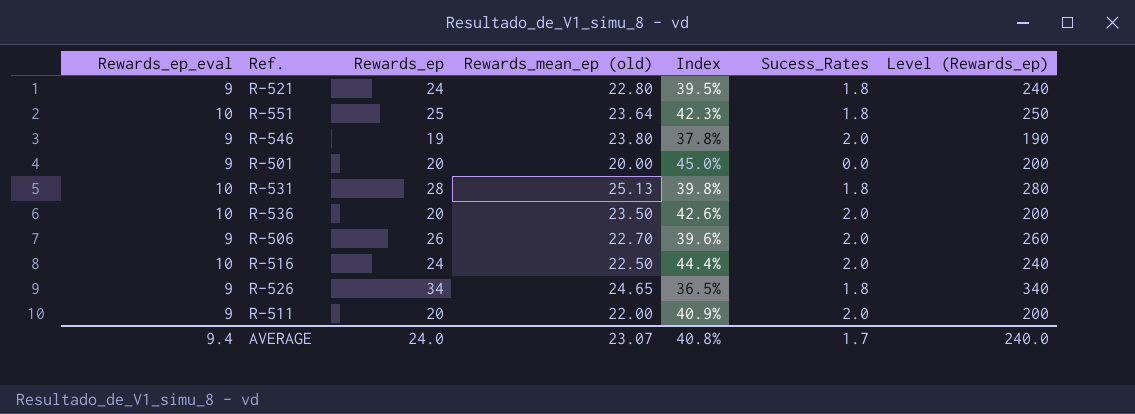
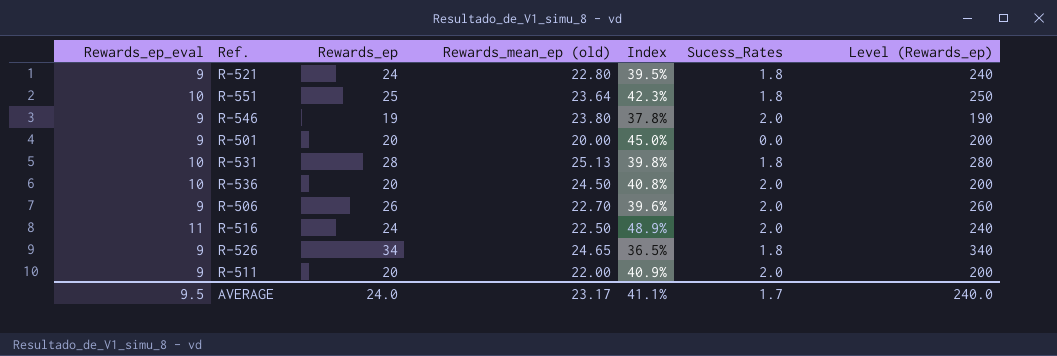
R-536 | Rewards_mean_ep (old): 23.50 -> 24.50
R-536 | Index: 42.6% -> 40.8%
R-516 | Rewards_ep_eval: 10 -> 11
R-516 | Index: 44.4% -> 48.9%
AVERAGE | Rewards_ep_eval: 9.4 -> 9.5
AVERAGE | Rewards_mean_ep (old): 23.07 -> 23.17
AVERAGE | Index: 40.8% -> 41.1%

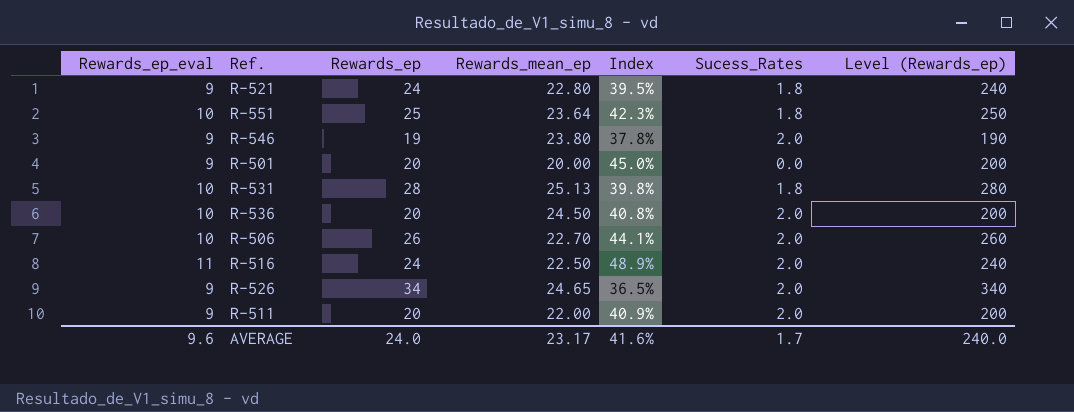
column name: Rewards_mean_ep (old) -> Rewards_mean_ep
R-506 | Rewards_ep_eval: 9 -> 10
R-506 | Index: 39.6% -> 44.1%
R-526 | Sucess_Rates: 1.8 -> 2.0
AVERAGE | Rewards_ep_eval: 9.5 -> 9.6
AVERAGE | Index: 41.1% -> 41.6%

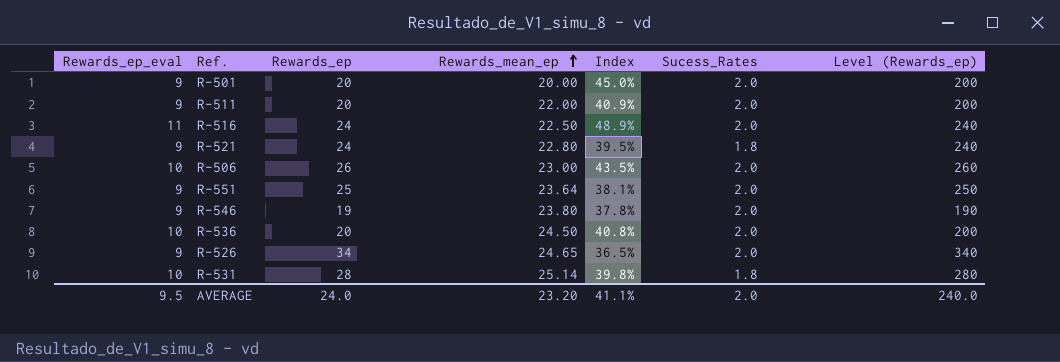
row order: none -> Rewards_mean_ep ascending
R-501 | Sucess_Rates: 0.0 -> 2.0
R-506 | Rewards_mean_ep: 22.70 -> 23.00
R-506 | Index: 44.1% -> 43.5%
R-551 | Rewards_ep_eval: 10 -> 9
R-551 | Index: 42.3% -> 38.1%
R-551 | Sucess_Rates: 1.8 -> 2.0
R-531 | Rewards_mean_ep: 25.13 -> 25.14
AVERAGE | Rewards_ep_eval: 9.6 -> 9.5
AVERAGE | Rewards_mean_ep: 23.17 -> 23.20
AVERAGE | Index: 41.6% -> 41.1%
AVERAGE | Sucess_Rates: 1.7 -> 2.0

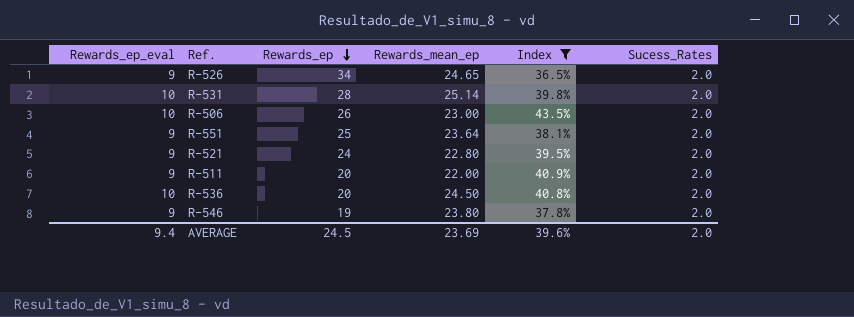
filter: none -> Index <= 43.5%
row order: Rewards_mean_ep ascending -> Rewards_ep descending
column Level (Rewards_ep) | formula: [Rewards_ep] * 10 -> none
R-531 | Sucess_Rates: 1.8 -> 2.0
R-521 | Sucess_Rates: 1.8 -> 2.0
AVERAGE | Rewards_ep_eval: 9.5 -> 9.4
AVERAGE | Rewards_ep: 24.0 -> 24.5
AVERAGE | Rewards_mean_ep: 23.20 -> 23.69
AVERAGE | Index: 41.1% -> 39.6%

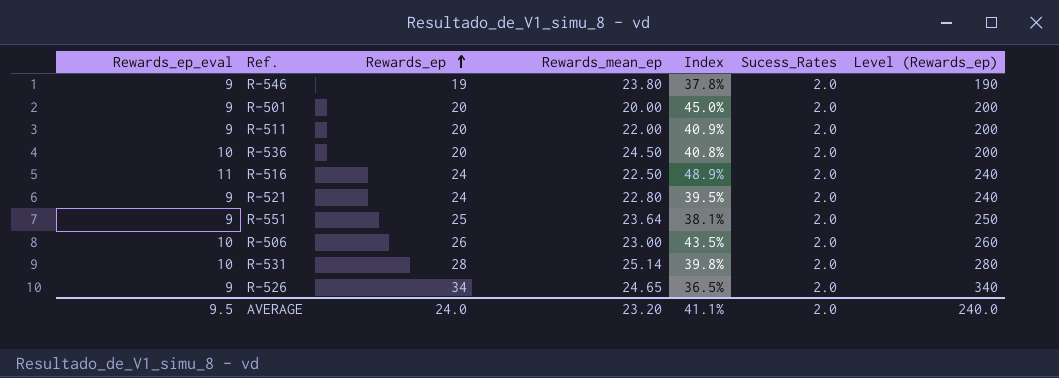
filter: Index <= 43.5% -> none
row order: Rewards_ep descending -> Rewards_ep ascending
column Level (Rewards_ep) | formula: none -> [Rewards_ep] * 10
AVERAGE | Rewards_ep_eval: 9.4 -> 9.5
AVERAGE | Rewards_ep: 24.5 -> 24.0
AVERAGE | Rewards_mean_ep: 23.69 -> 23.20
AVERAGE | Index: 39.6% -> 41.1%

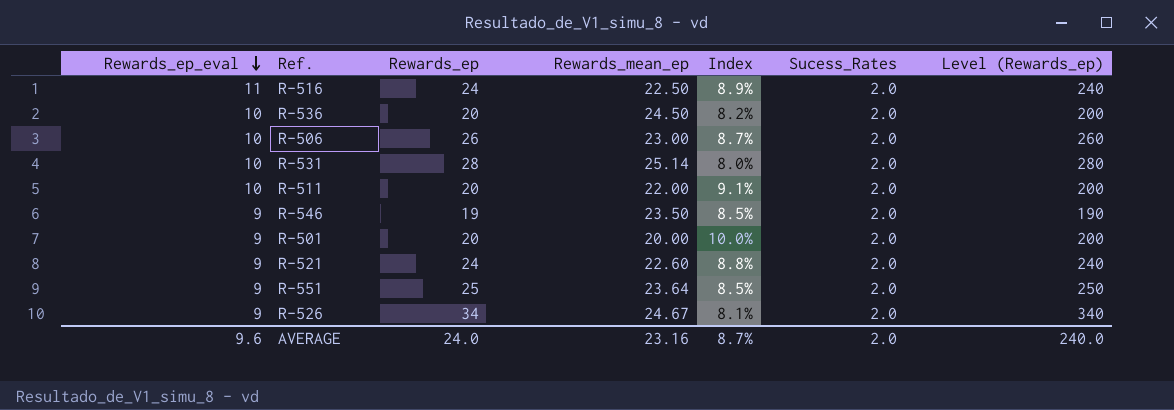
row order: Rewards_ep ascending -> Rewards_ep_eval descending
column Index | formula: [Rewards_ep_eval] / [Rewards_mean_ep] -> [Sucess_Rates] / [Rewards_mean_ep]
R-511 | Rewards_ep_eval: 9 -> 10
R-546 | Rewards_mean_ep: 23.80 -> 23.50
R-521 | Rewards_mean_ep: 22.80 -> 22.60
R-526 | Rewards_mean_ep: 24.65 -> 24.67
AVERAGE | Rewards_ep_eval: 9.5 -> 9.6
AVERAGE | Rewards_mean_ep: 23.20 -> 23.16
AVERAGE | Index: 41.1% -> 8.7%

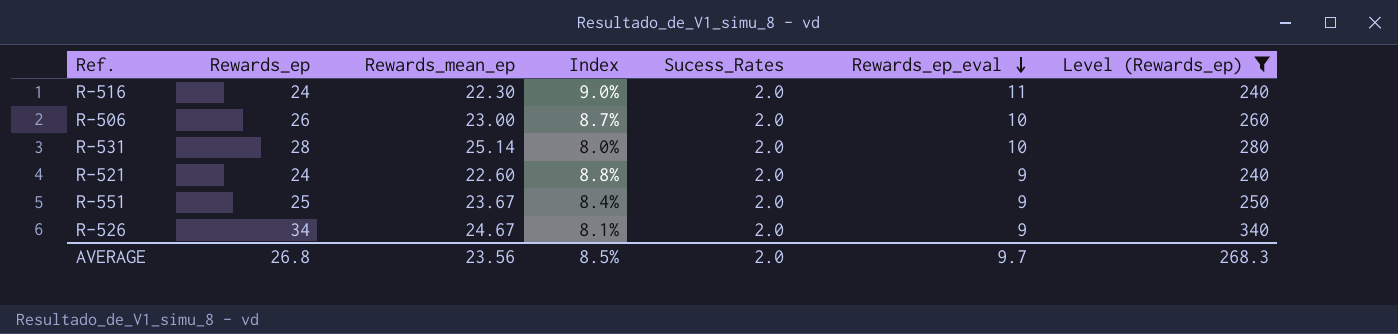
filter: none -> Level (Rewards_ep) >= 240
column Rewards_ep_eval | position: 1 -> 6
R-516 | Rewards_mean_ep: 22.50 -> 22.30
R-516 | Index: 8.9% -> 9.0%
R-551 | Rewards_mean_ep: 23.64 -> 23.67
R-551 | Index: 8.5% -> 8.4%
AVERAGE | Rewards_ep: 24.0 -> 26.8
AVERAGE | Rewards_mean_ep: 23.16 -> 23.56
AVERAGE | Index: 8.7% -> 8.5%
AVERAGE | Rewards_ep_eval: 9.6 -> 9.7
AVERAGE | Level (Rewards_ep): 240.0 -> 268.3

